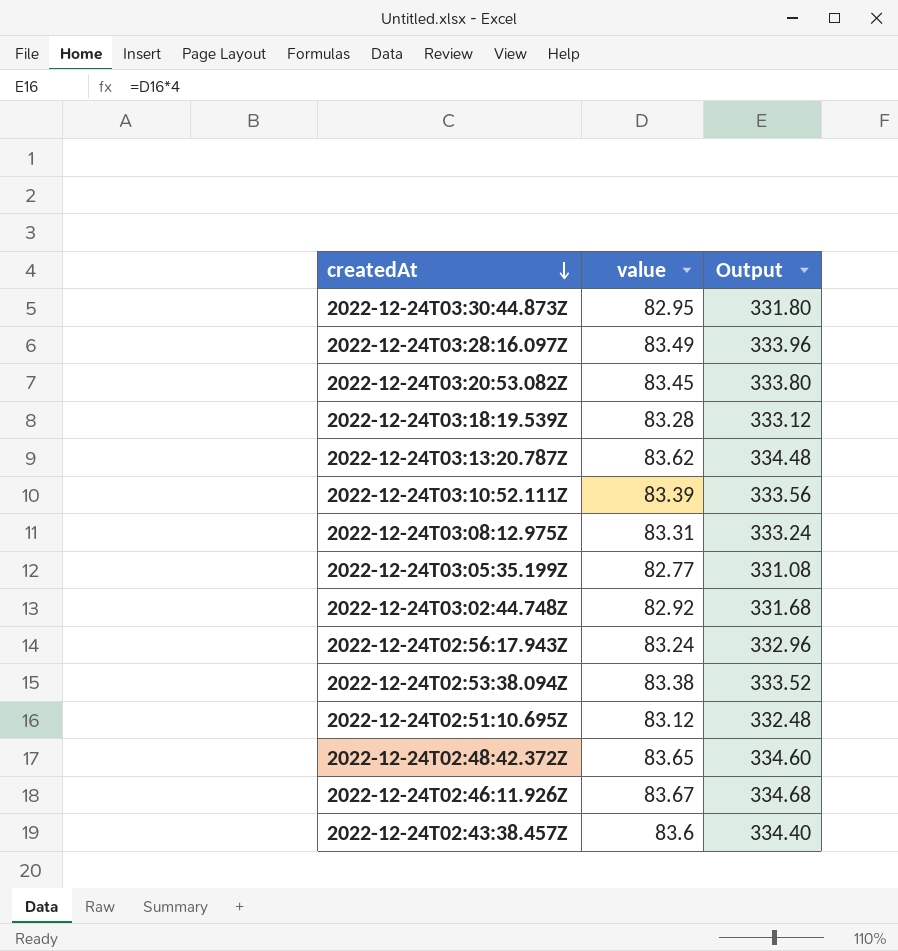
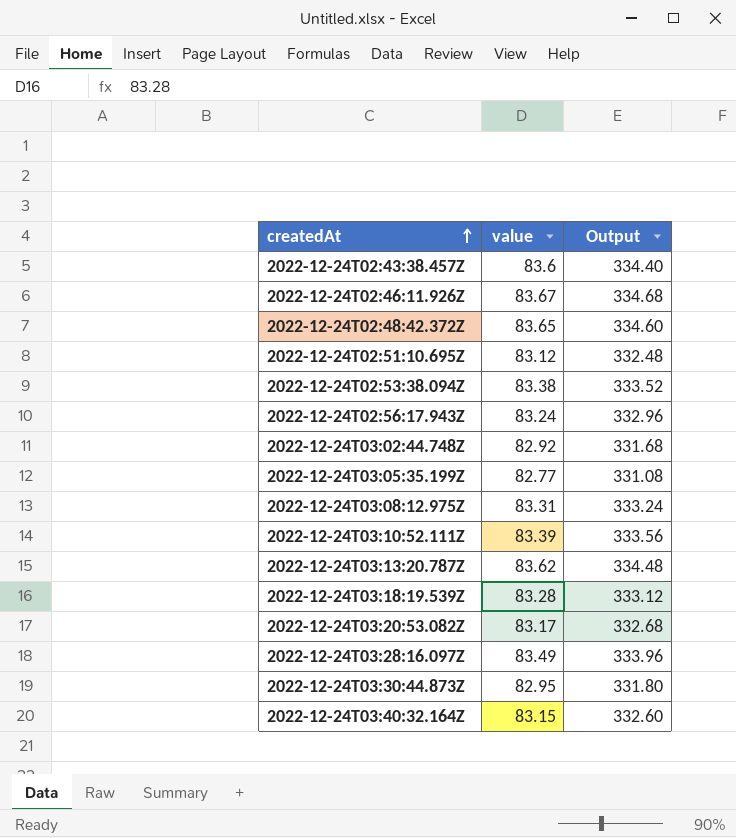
row order: createdAt descending -> createdAt ascending
2022-12-24T03:20:53.082Z | value: 83.45 -> 83.17
2022-12-24T03:20:53.082Z | Output: 333.80 -> 332.68
row 2022-12-24T03:40:32.164Z: none -> 83.15 | 332.60

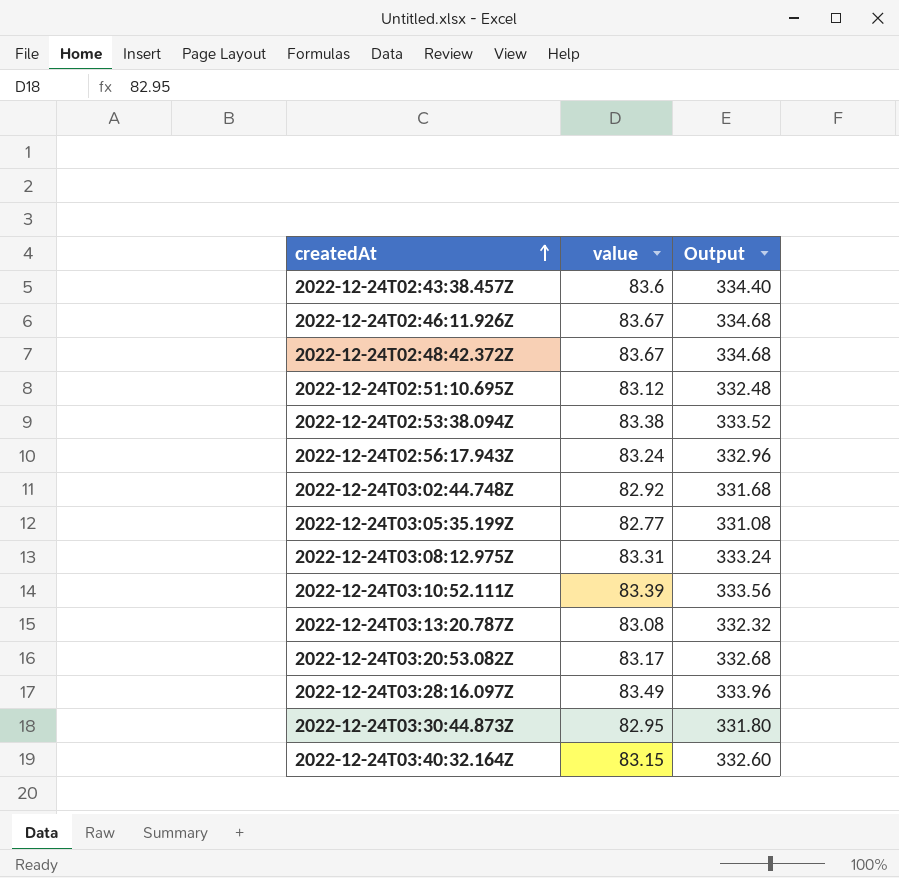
row 2022-12-24T03:18:19.539Z: 83.28 | 333.12 -> none
2022-12-24T02:48:42.372Z | value: 83.65 -> 83.67
2022-12-24T02:48:42.372Z | Output: 334.60 -> 334.68
2022-12-24T03:13:20.787Z | value: 83.62 -> 83.08
2022-12-24T03:13:20.787Z | Output: 334.48 -> 332.32

